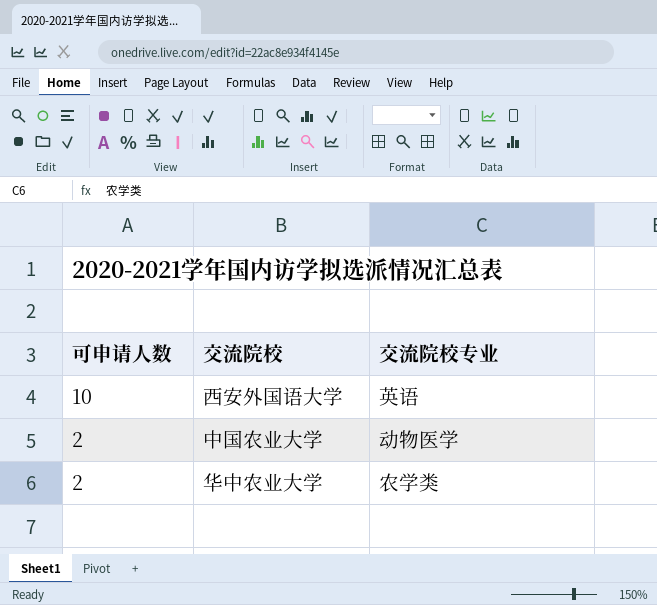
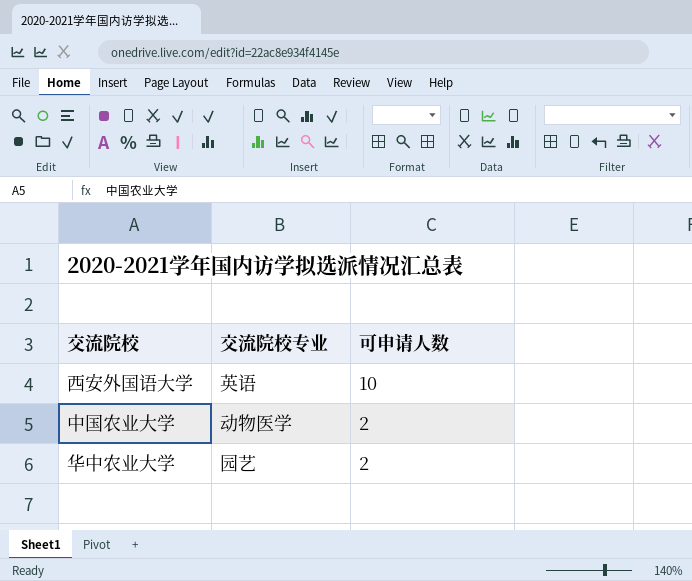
column 可申请人数 | position: 1 -> 3
华中农业大学 | 交流院校专业: 农学类 -> 园艺

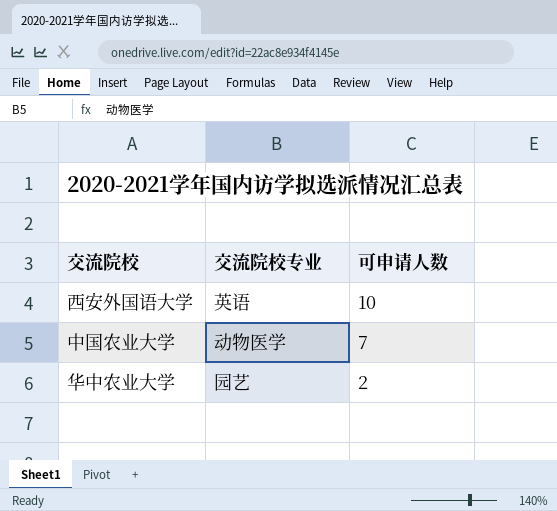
中国农业大学 | 可申请人数: 2 -> 7

